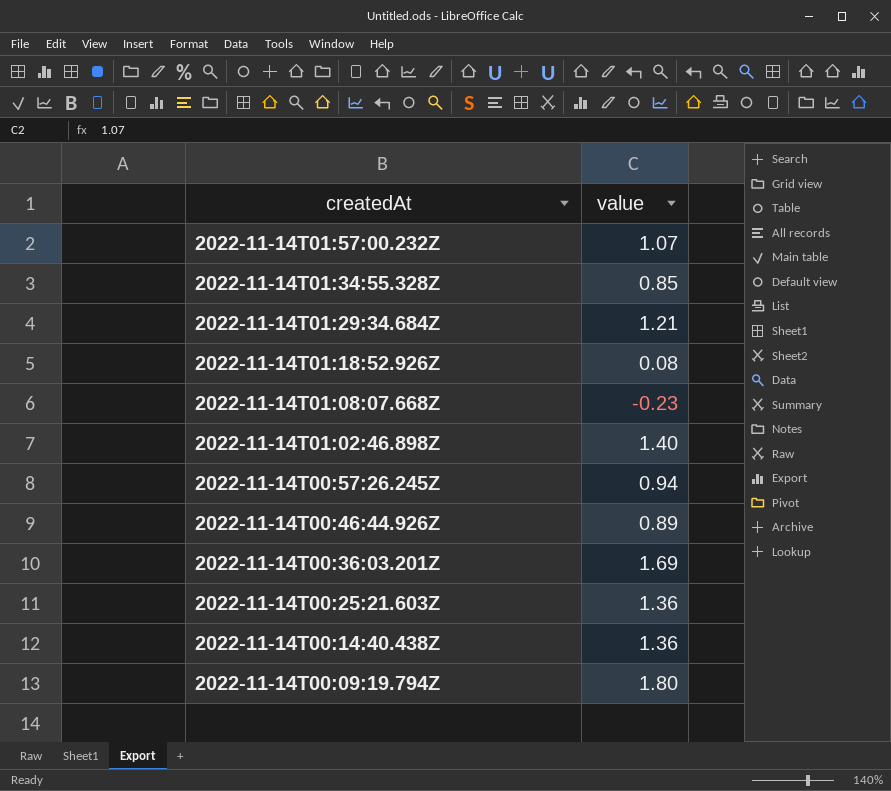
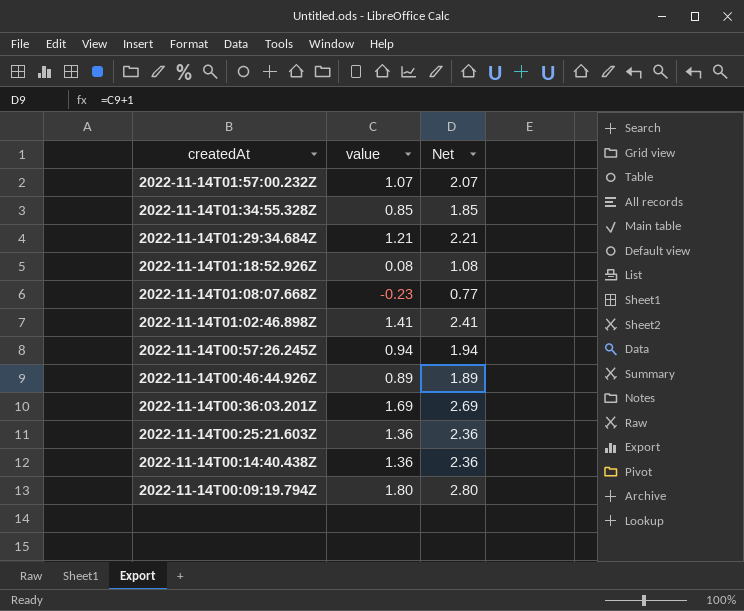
column Net | formula: none -> [value] + 1
2022-11-14T01:02:46.898Z | value: 1.40 -> 1.41

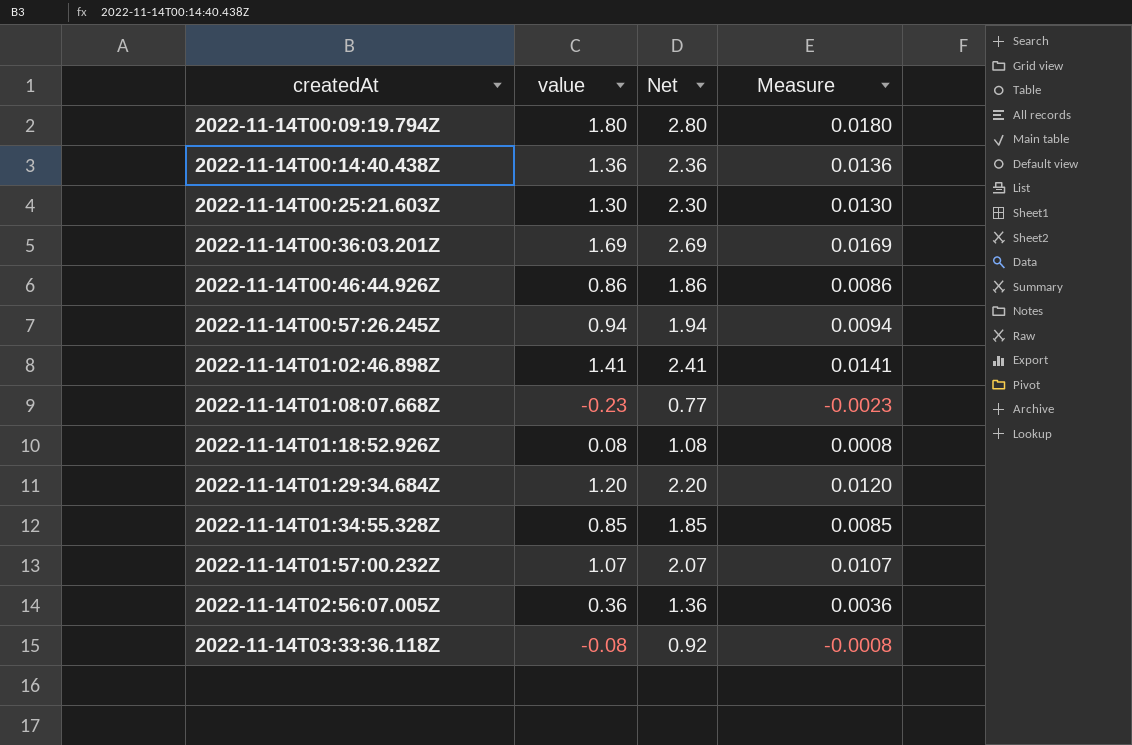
row order: createdAt descending -> createdAt ascending
column Measure | formula: none -> [value] * 0.01
2022-11-14T00:25:21.603Z | value: 1.36 -> 1.30
2022-11-14T00:25:21.603Z | Net: 2.36 -> 2.30
2022-11-14T00:46:44.926Z | value: 0.89 -> 0.86
2022-11-14T00:46:44.926Z | Net: 1.89 -> 1.86
2022-11-14T01:29:34.684Z | value: 1.21 -> 1.20
2022-11-14T01:29:34.684Z | Net: 2.21 -> 2.20
row 2022-11-14T02:56:07.005Z: none -> 0.36 | 1.36 | 0.0036
row 2022-11-14T03:33:36.118Z: none -> -0.08 | 0.92 | -0.0008

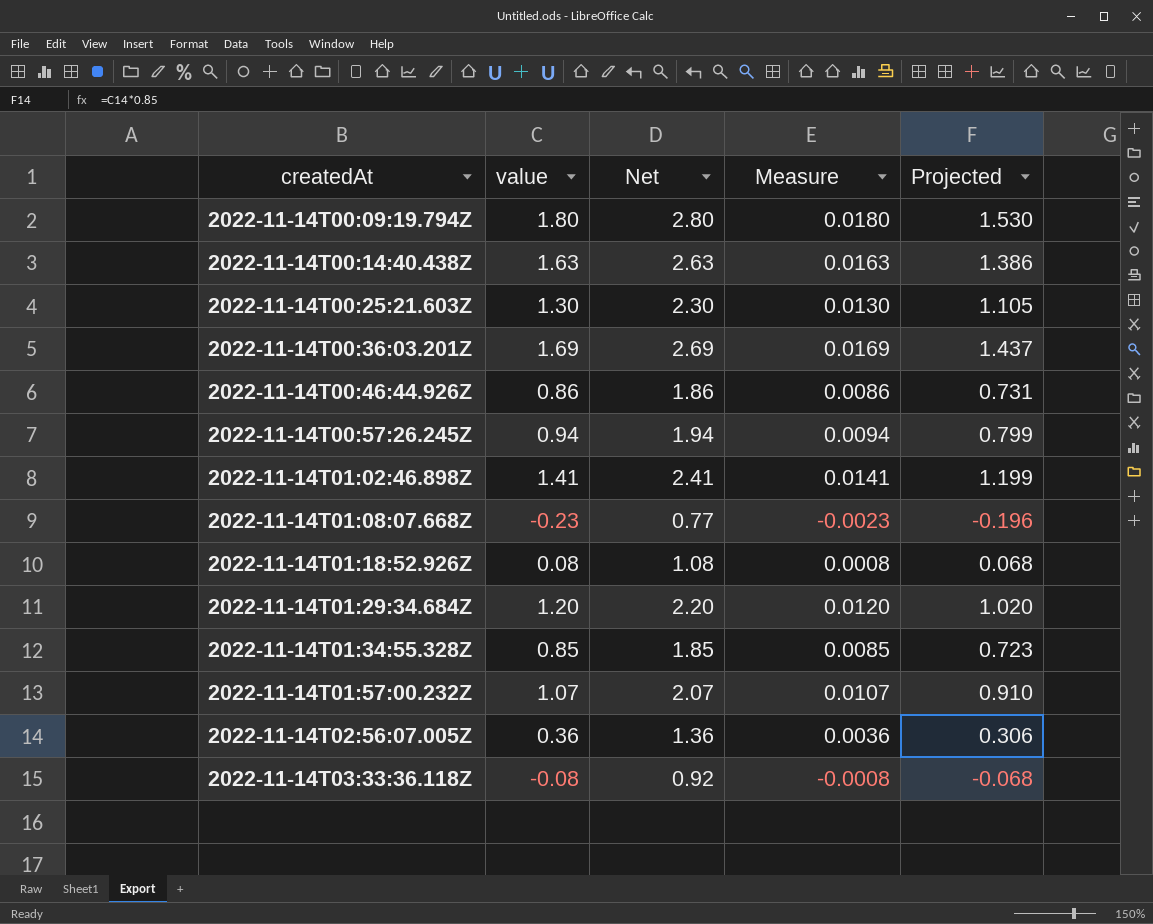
column Projected | formula: none -> [value] * 0.85
2022-11-14T00:14:40.438Z | value: 1.36 -> 1.63
2022-11-14T00:14:40.438Z | Net: 2.36 -> 2.63
2022-11-14T00:14:40.438Z | Measure: 0.0136 -> 0.0163

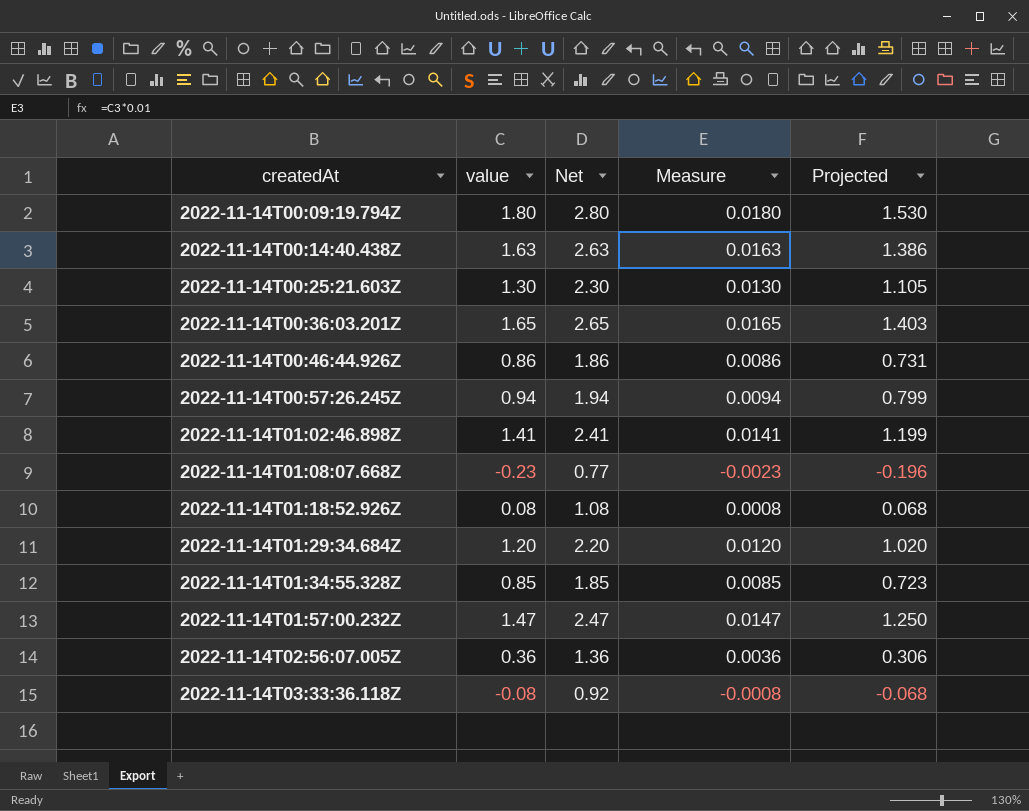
2022-11-14T00:36:03.201Z | value: 1.69 -> 1.65
2022-11-14T00:36:03.201Z | Net: 2.69 -> 2.65
2022-11-14T00:36:03.201Z | Measure: 0.0169 -> 0.0165
2022-11-14T00:36:03.201Z | Projected: 1.437 -> 1.403
2022-11-14T01:57:00.232Z | value: 1.07 -> 1.47
2022-11-14T01:57:00.232Z | Net: 2.07 -> 2.47
2022-11-14T01:57:00.232Z | Measure: 0.0107 -> 0.0147
2022-11-14T01:57:00.232Z | Projected: 0.910 -> 1.250

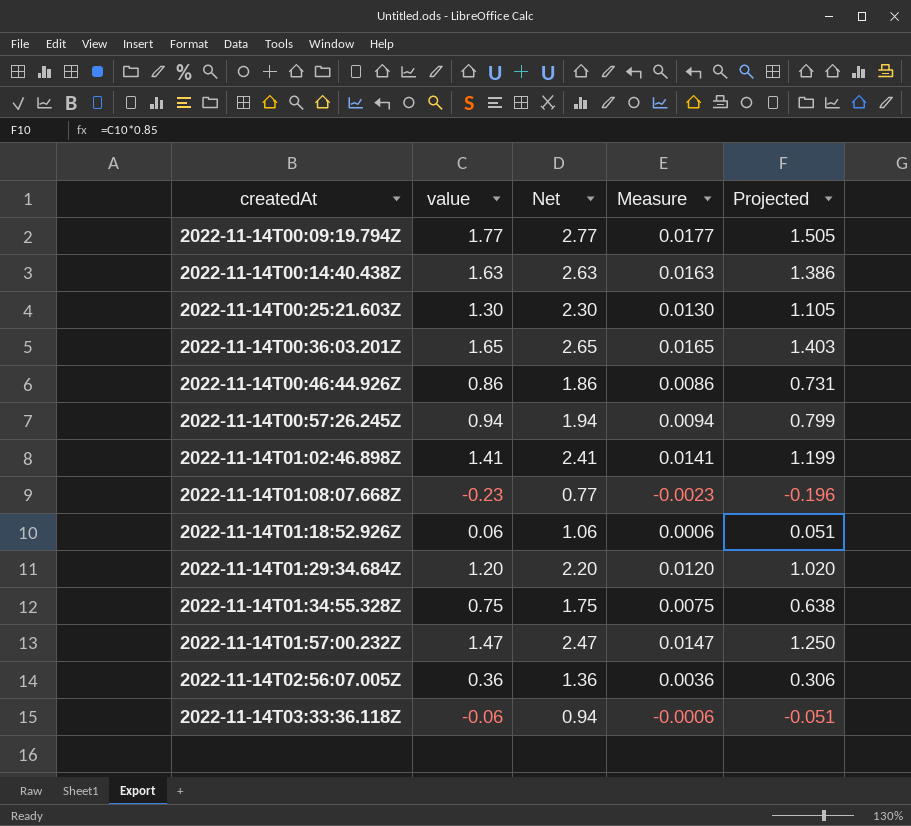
2022-11-14T00:09:19.794Z | value: 1.80 -> 1.77
2022-11-14T00:09:19.794Z | Net: 2.80 -> 2.77
2022-11-14T00:09:19.794Z | Measure: 0.0180 -> 0.0177
2022-11-14T00:09:19.794Z | Projected: 1.530 -> 1.505
2022-11-14T01:18:52.926Z | value: 0.08 -> 0.06
2022-11-14T01:18:52.926Z | Net: 1.08 -> 1.06
2022-11-14T01:18:52.926Z | Measure: 0.0008 -> 0.0006
2022-11-14T01:18:52.926Z | Projected: 0.068 -> 0.051
2022-11-14T01:34:55.328Z | value: 0.85 -> 0.75
2022-11-14T01:34:55.328Z | Net: 1.85 -> 1.75
2022-11-14T01:34:55.328Z | Measure: 0.0085 -> 0.0075
2022-11-14T01:34:55.328Z | Projected: 0.723 -> 0.638
2022-11-14T03:33:36.118Z | value: -0.08 -> -0.06
2022-11-14T03:33:36.118Z | Net: 0.92 -> 0.94
2022-11-14T03:33:36.118Z | Measure: -0.0008 -> -0.0006
2022-11-14T03:33:36.118Z | Projected: -0.068 -> -0.051

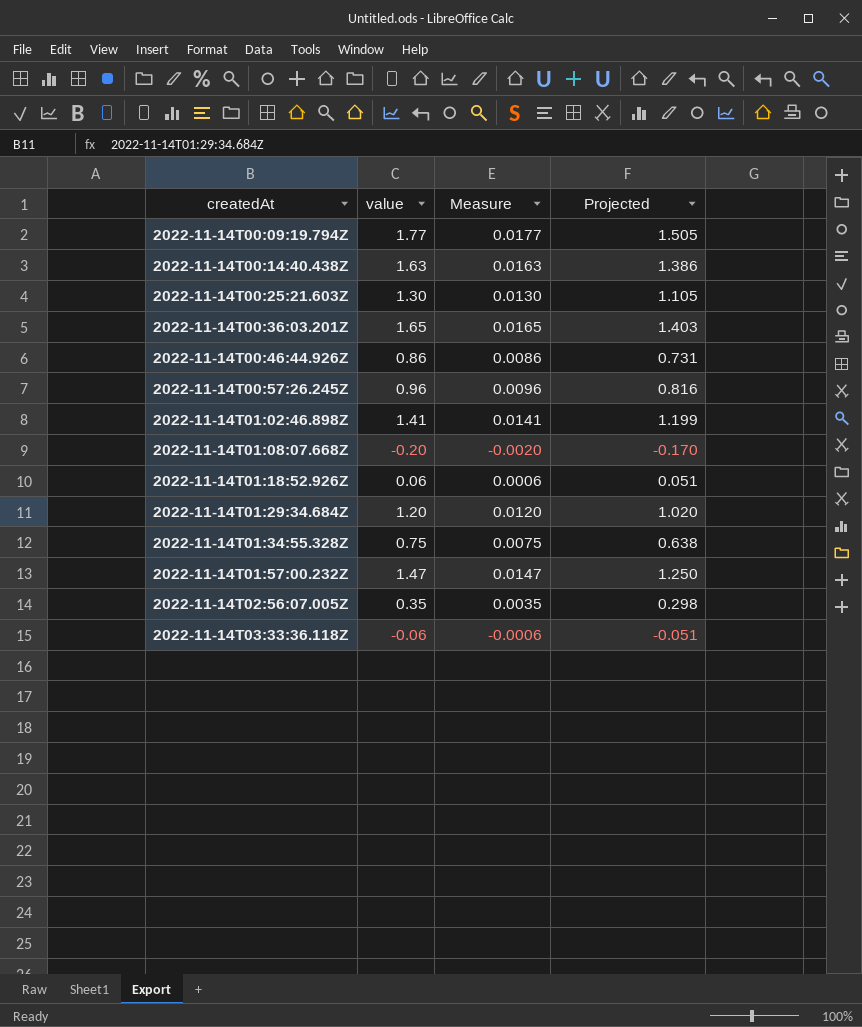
column Net | formula: [value] + 1 -> none
2022-11-14T00:57:26.245Z | value: 0.94 -> 0.96
2022-11-14T00:57:26.245Z | Measure: 0.0094 -> 0.0096
2022-11-14T00:57:26.245Z | Projected: 0.799 -> 0.816
2022-11-14T01:08:07.668Z | value: -0.23 -> -0.20
2022-11-14T01:08:07.668Z | Measure: -0.0023 -> -0.0020
2022-11-14T01:08:07.668Z | Projected: -0.196 -> -0.170
2022-11-14T02:56:07.005Z | value: 0.36 -> 0.35
2022-11-14T02:56:07.005Z | Measure: 0.0036 -> 0.0035
2022-11-14T02:56:07.005Z | Projected: 0.306 -> 0.298

